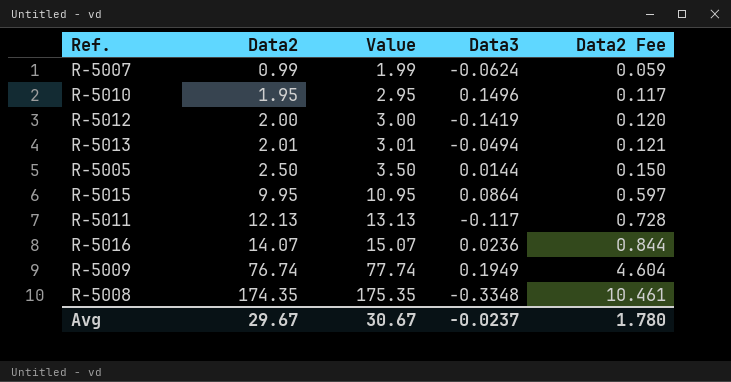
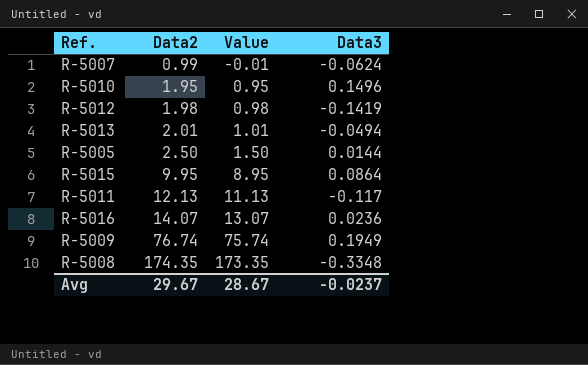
column Data2 Fee | formula: [Data2] * 0.06 -> none
column Value | formula: [Data2] + 1 -> [Data2] - 1
R-5012 | Data2: 2.00 -> 1.98
Avg | Value: 30.67 -> 28.67

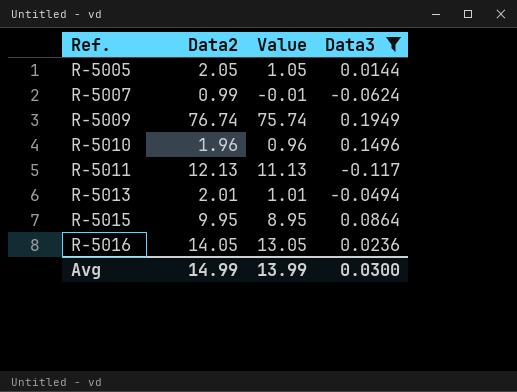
filter: none -> Data3 >= -0.117
row order: Data2 ascending -> Ref. ascending
R-5005 | Data2: 2.50 -> 2.05
R-5005 | Value: 1.50 -> 1.05
R-5010 | Data2: 1.95 -> 1.96
R-5010 | Value: 0.95 -> 0.96
R-5016 | Data2: 14.07 -> 14.05
R-5016 | Value: 13.07 -> 13.05
Avg | Data2: 29.67 -> 14.99
Avg | Value: 28.67 -> 13.99
Avg | Data3: -0.0237 -> 0.0300

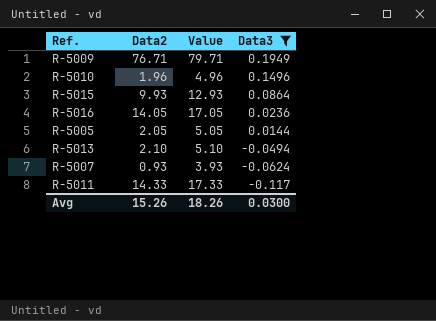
row order: Ref. ascending -> Data3 descending
column Value | formula: [Data2] - 1 -> [Data2] + 3
R-5009 | Data2: 76.74 -> 76.71
R-5015 | Data2: 9.95 -> 9.93
R-5013 | Data2: 2.01 -> 2.10
R-5007 | Data2: 0.99 -> 0.93
R-5011 | Data2: 12.13 -> 14.33
Avg | Data2: 14.99 -> 15.26
Avg | Value: 13.99 -> 18.26

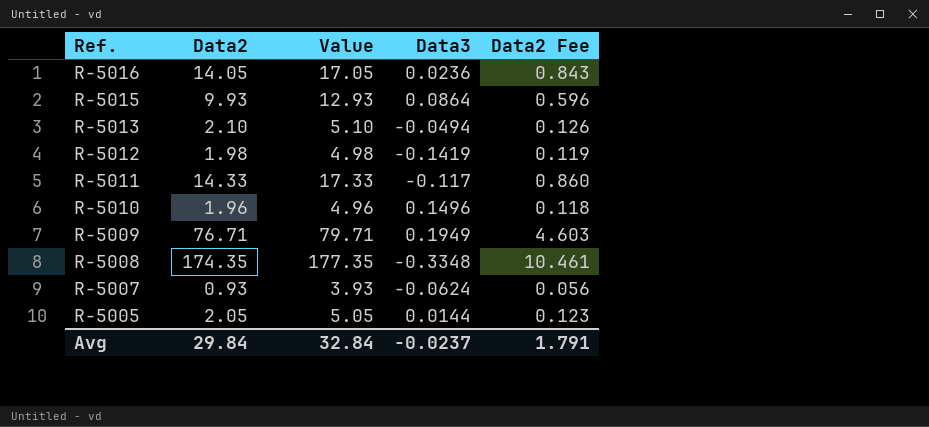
filter: Data3 >= -0.117 -> none
row order: Data3 descending -> Ref. descending
column Data2 Fee | formula: none -> [Data2] * 0.06
Avg | Data2: 15.26 -> 29.84
Avg | Value: 18.26 -> 32.84
Avg | Data3: 0.0300 -> -0.0237

